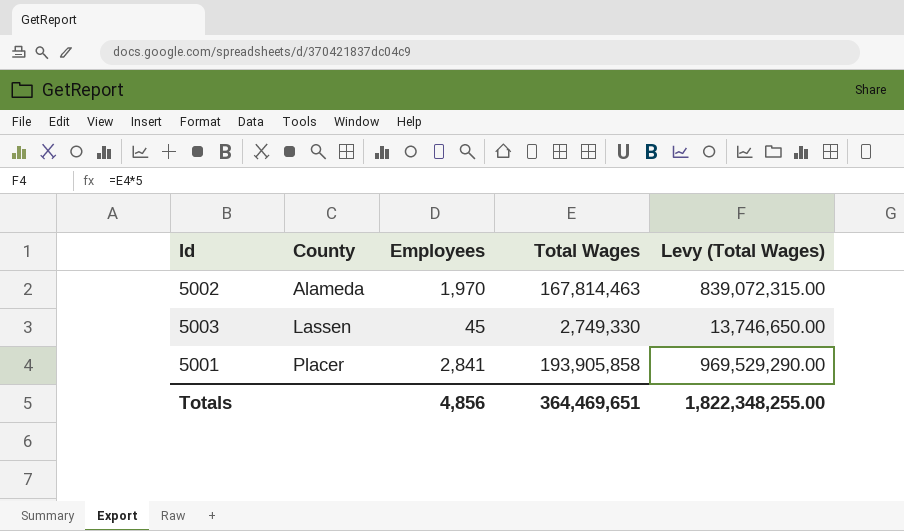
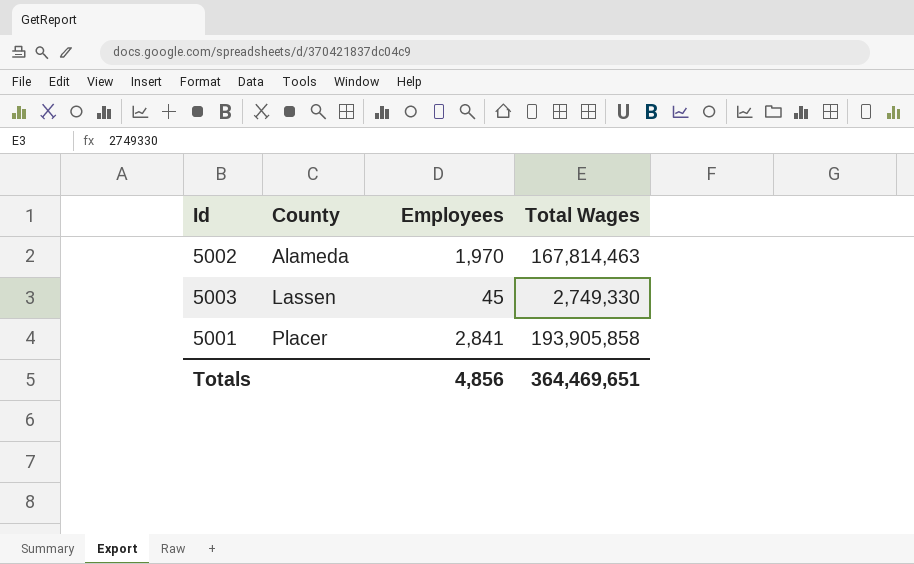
column Levy (Total Wages) | formula: [Total Wages] * 5 -> none

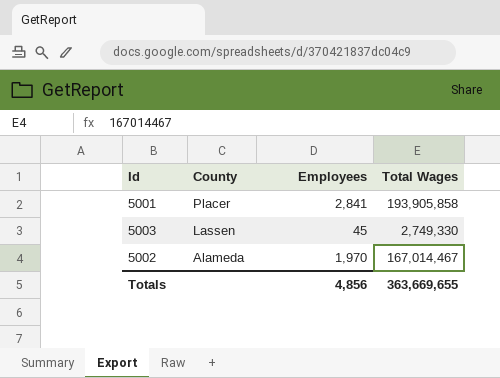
row order: County ascending -> County descending
5002 | Total Wages: 167,814,463 -> 167,014,467
Totals | Total Wages: 364,469,651 -> 363,669,655

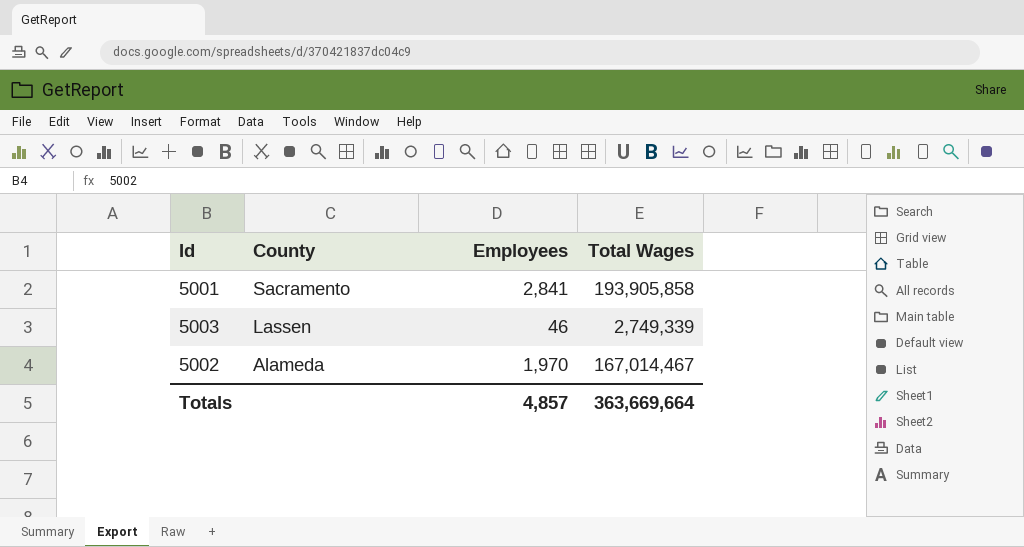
5001 | County: Placer -> Sacramento
5003 | Employees: 45 -> 46
5003 | Total Wages: 2,749,330 -> 2,749,339
Totals | Employees: 4,856 -> 4,857
Totals | Total Wages: 363,669,655 -> 363,669,664

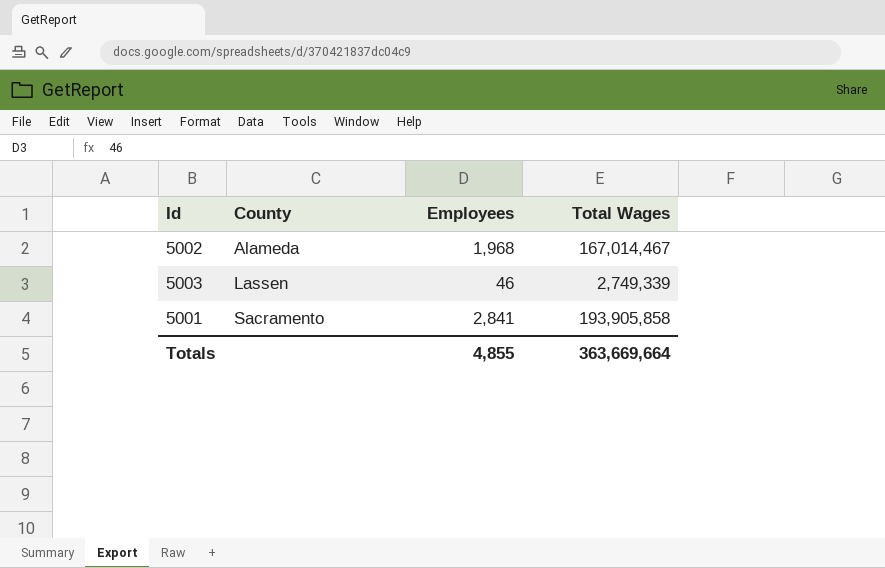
row order: County descending -> County ascending
5002 | Employees: 1,970 -> 1,968
Totals | Employees: 4,857 -> 4,855

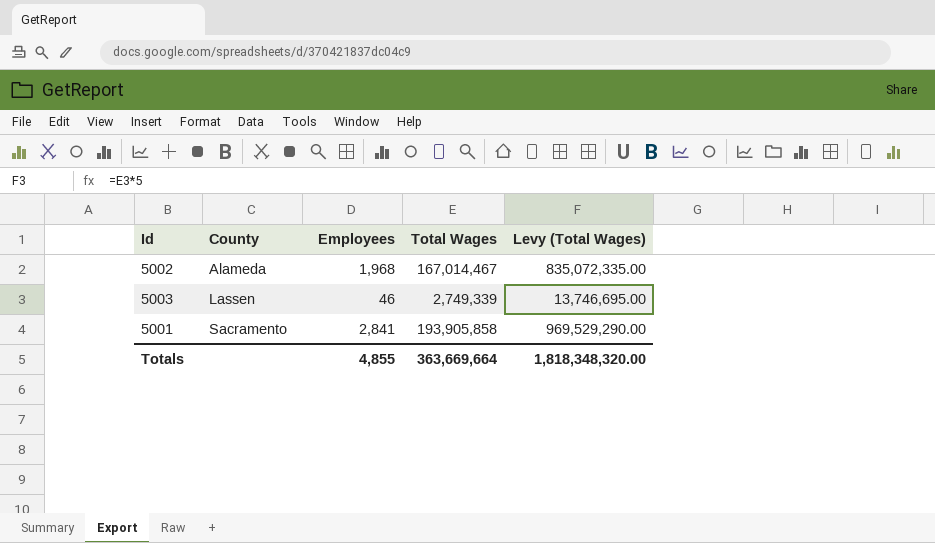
column Levy (Total Wages) | formula: none -> [Total Wages] * 5

